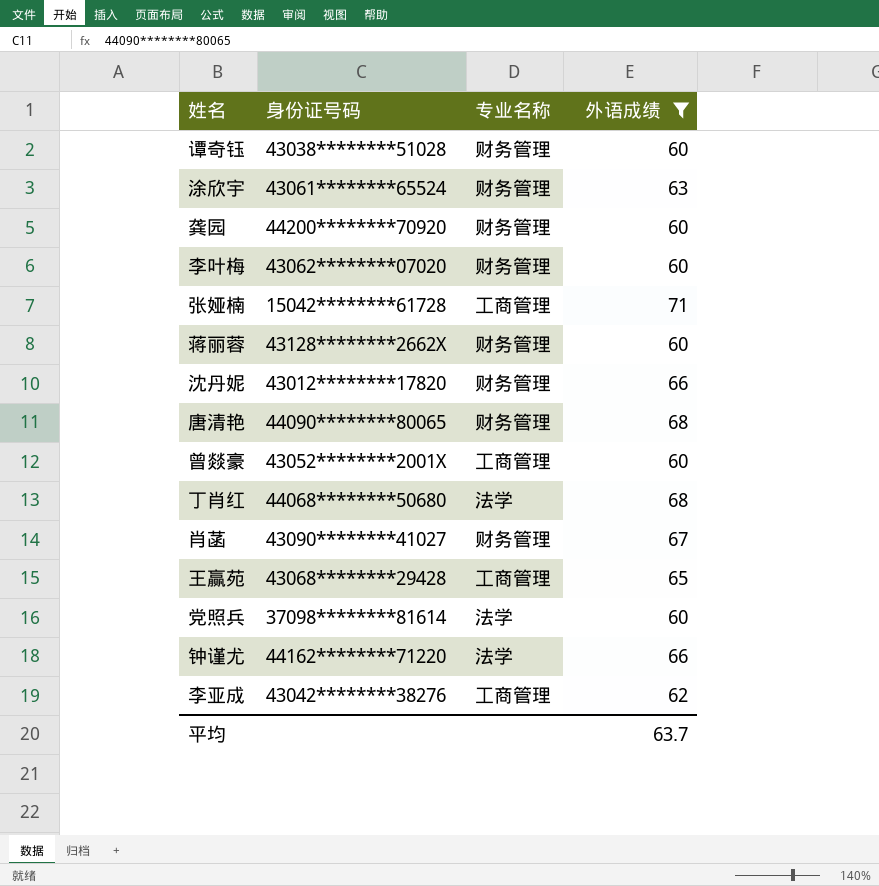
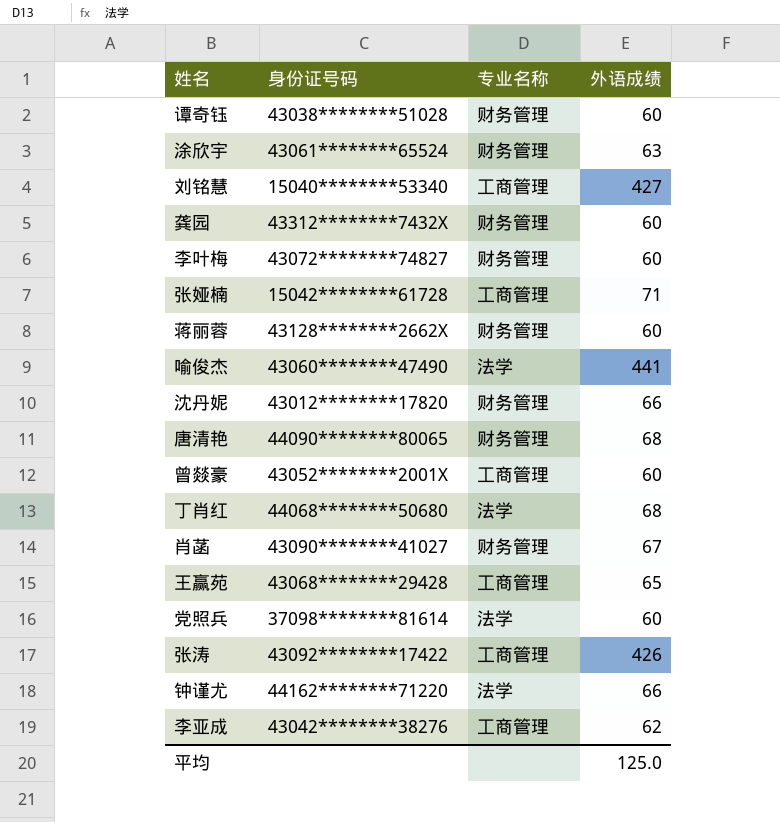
filter: 外语成绩 <= 71 -> none
龚园 | 身份证号码: 44200********70920 -> 43312********7432X
李叶梅 | 身份证号码: 43062********07020 -> 43072********74827
平均 | 外语成绩: 63.7 -> 125.0

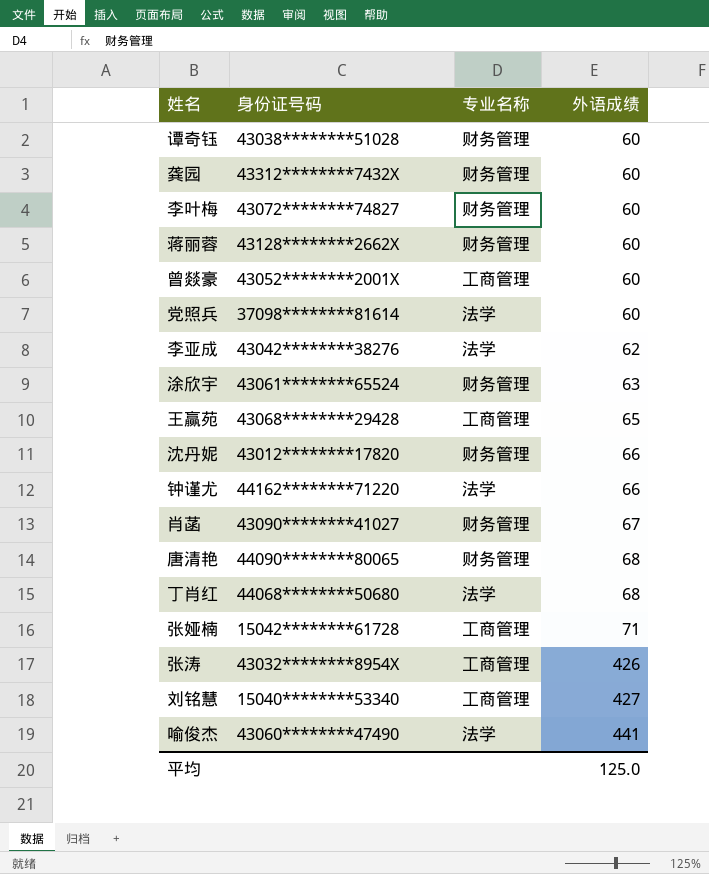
row order: none -> 外语成绩 ascending
李亚成 | 专业名称: 工商管理 -> 法学
张涛 | 身份证号码: 43092********17422 -> 43032********8954X

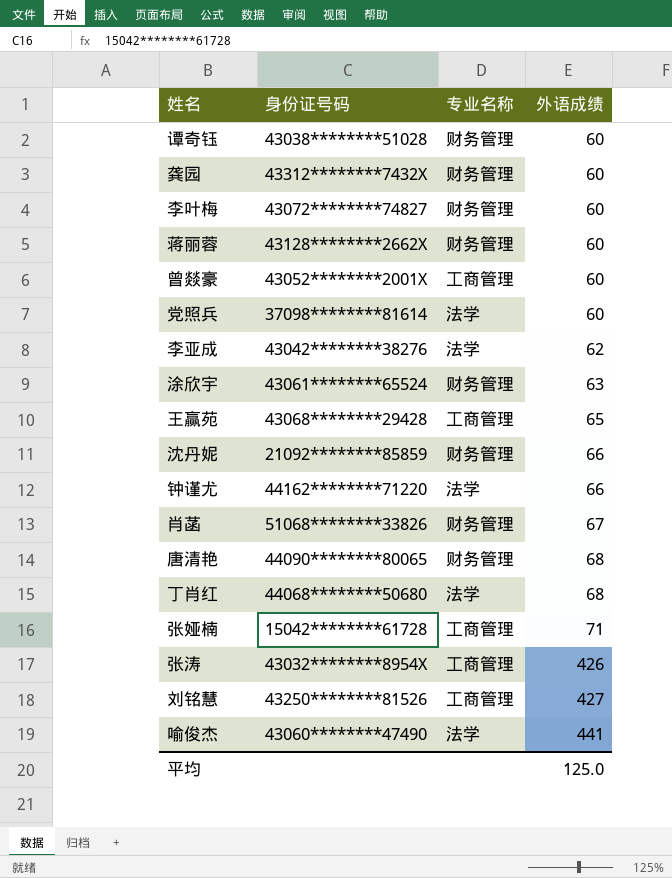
沈丹妮 | 身份证号码: 43012********17820 -> 21092********85859
肖菡 | 身份证号码: 43090********41027 -> 51068********33826
刘铭慧 | 身份证号码: 15040********53340 -> 43250********81526

